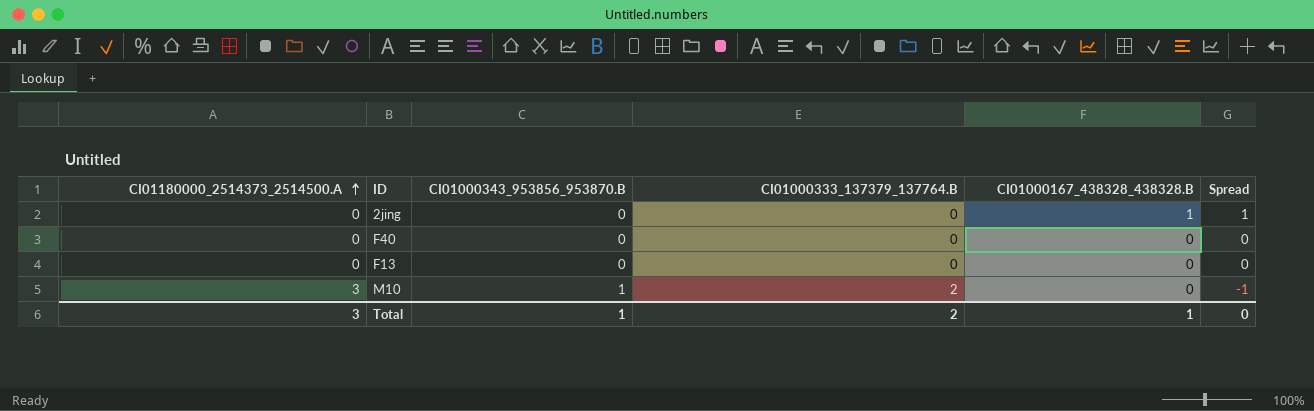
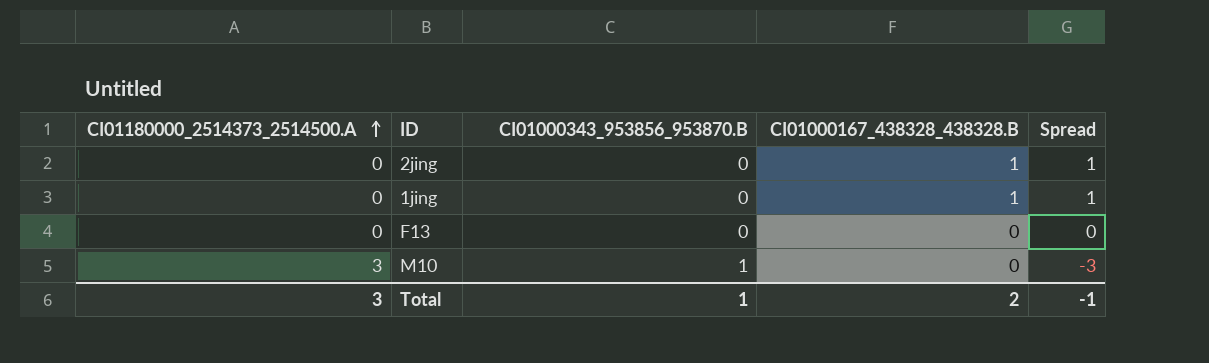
column CI01000333_137379_137764.B | position: 4 -> none
column Spread | formula: [CI01000167_438328_438328.B] - [CI01000343_953856_953870.B] -> [CI01000167_438328_438328.B] - [CI01180000_2514373_2514500.A]
row F40: 0 | 0 | 0 | 0 | 0 -> none
row 1jing: none -> 0 | 0 | 1 | 1
Total | CI01000167_438328_438328.B: 1 -> 2
Total | Spread: 0 -> -1

